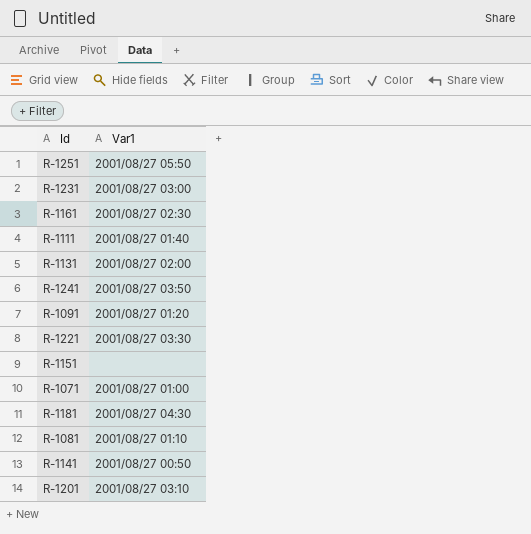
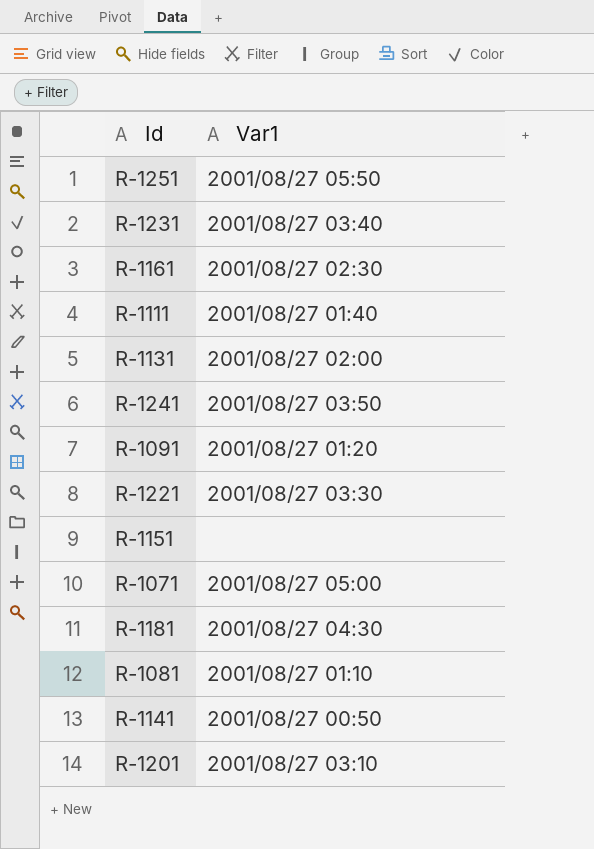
R-1231 | Var1: 2001/08/27 03:00 -> 2001/08/27 03:40
R-1071 | Var1: 2001/08/27 01:00 -> 2001/08/27 05:00

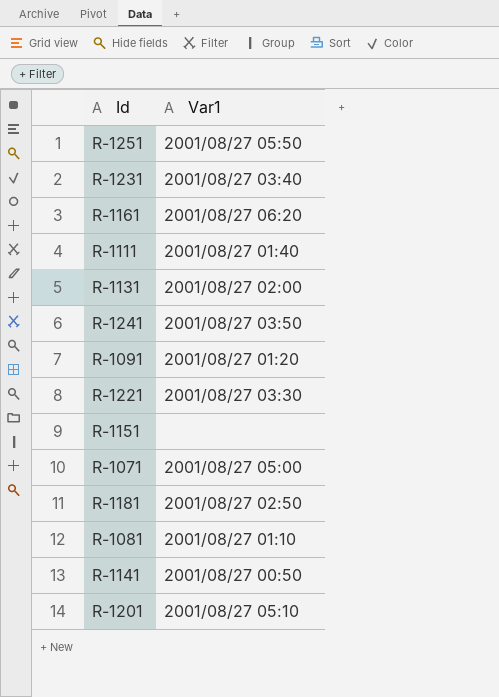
R-1161 | Var1: 2001/08/27 02:30 -> 2001/08/27 06:20
R-1181 | Var1: 2001/08/27 04:30 -> 2001/08/27 02:50
R-1201 | Var1: 2001/08/27 03:10 -> 2001/08/27 05:10

